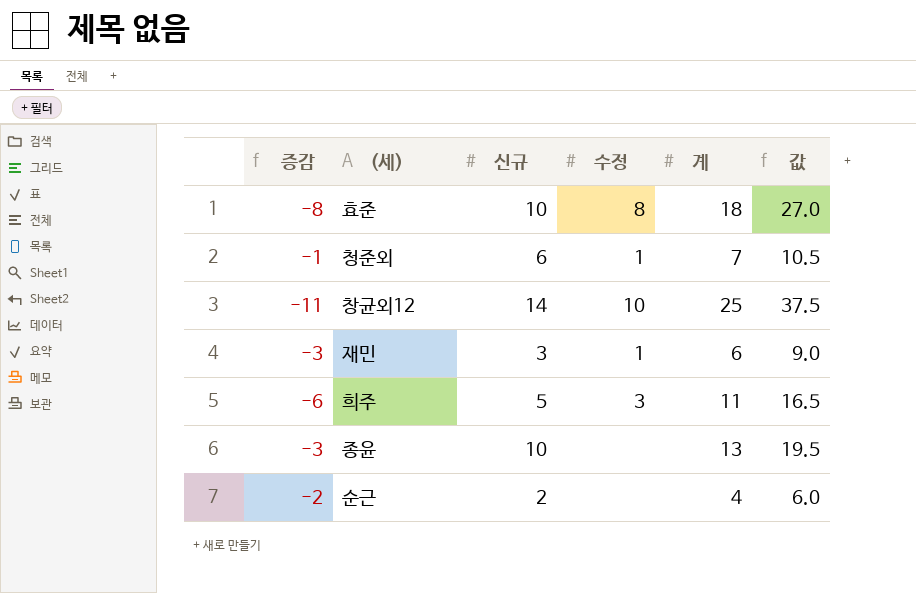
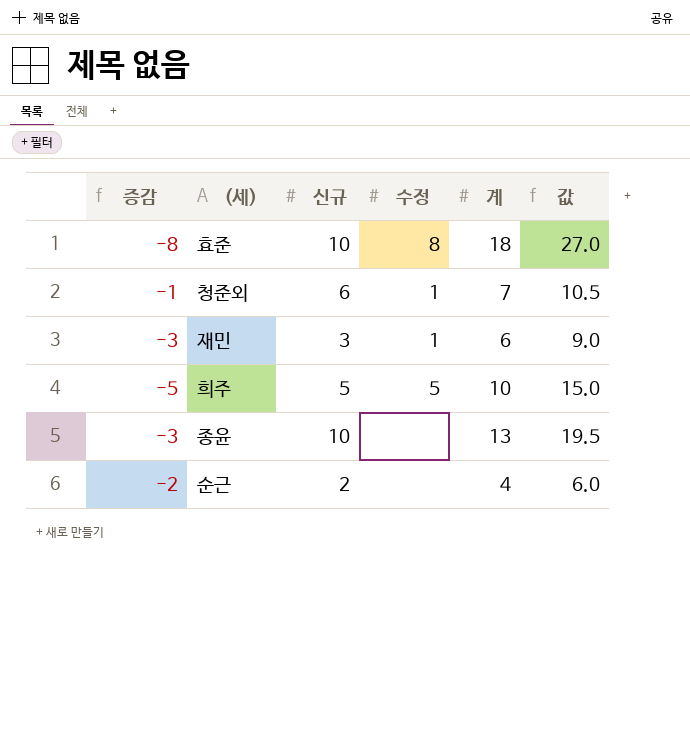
row 창균외12: -11 | 14 | 10 | 25 | 37.5 -> none
희주 | 증감: -6 -> -5
희주 | 수정: 3 -> 5
희주 | 계: 11 -> 10
희주 | 값: 16.5 -> 15.0

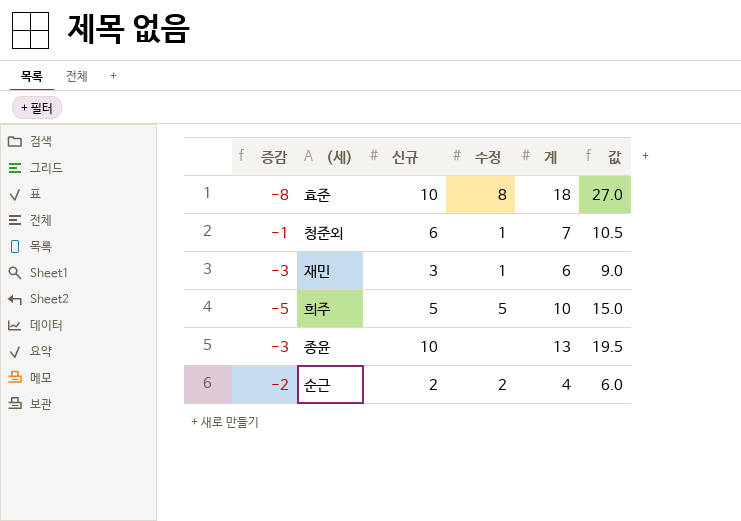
순근 | 수정: none -> 2

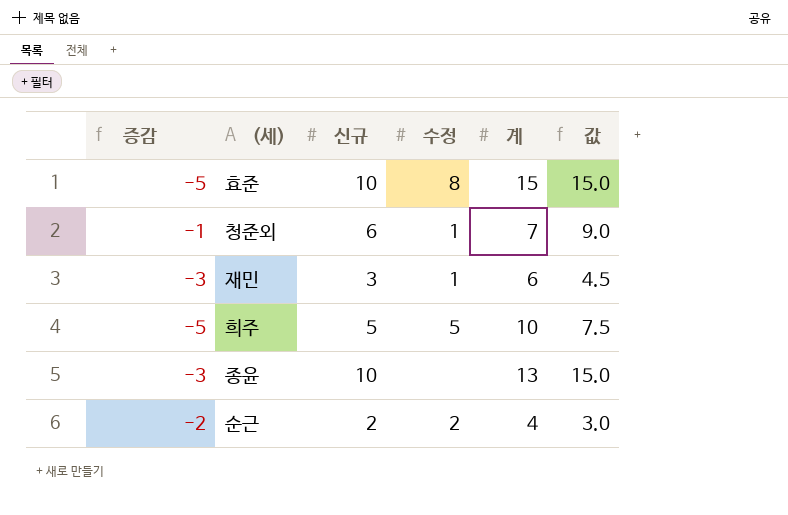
column 값 | formula: [계] * 1.5 -> [신규] * 1.5
효준 | 증감: -8 -> -5
효준 | 계: 18 -> 15

